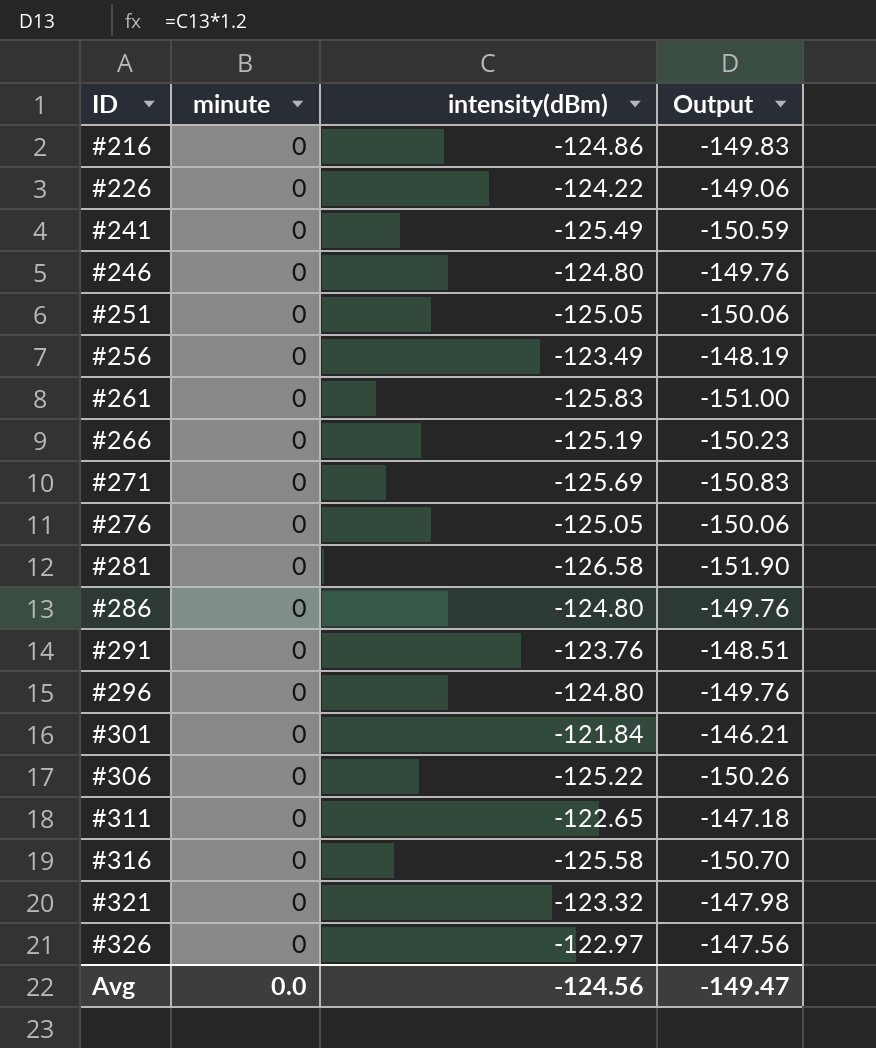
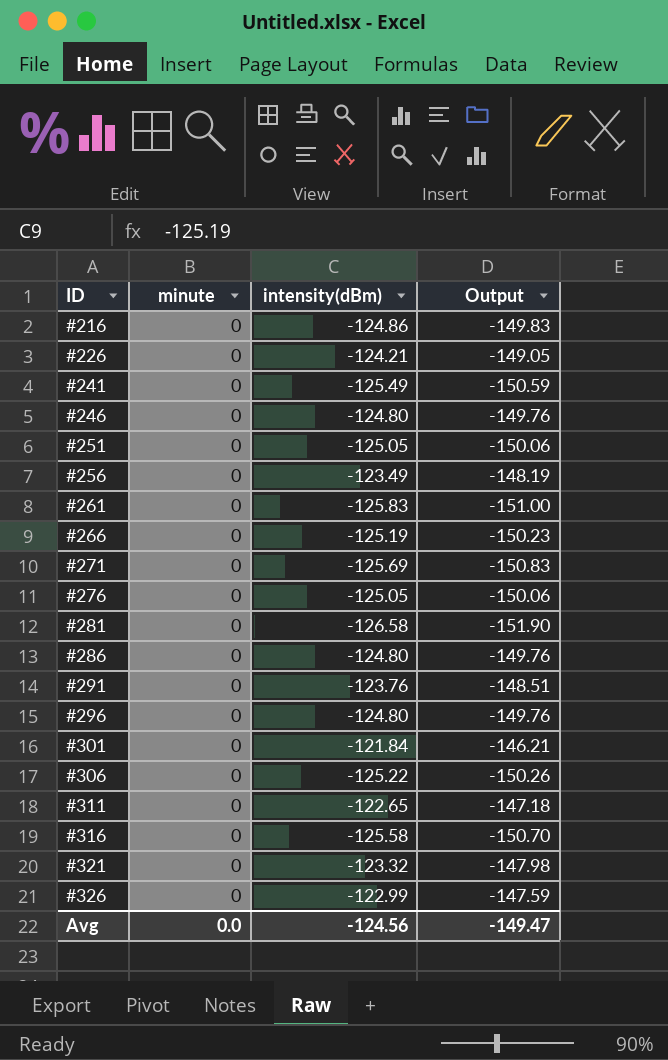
#226 | intensity(dBm): -124.22 -> -124.21
#226 | Output: -149.06 -> -149.05
#326 | intensity(dBm): -122.97 -> -122.99
#326 | Output: -147.56 -> -147.59

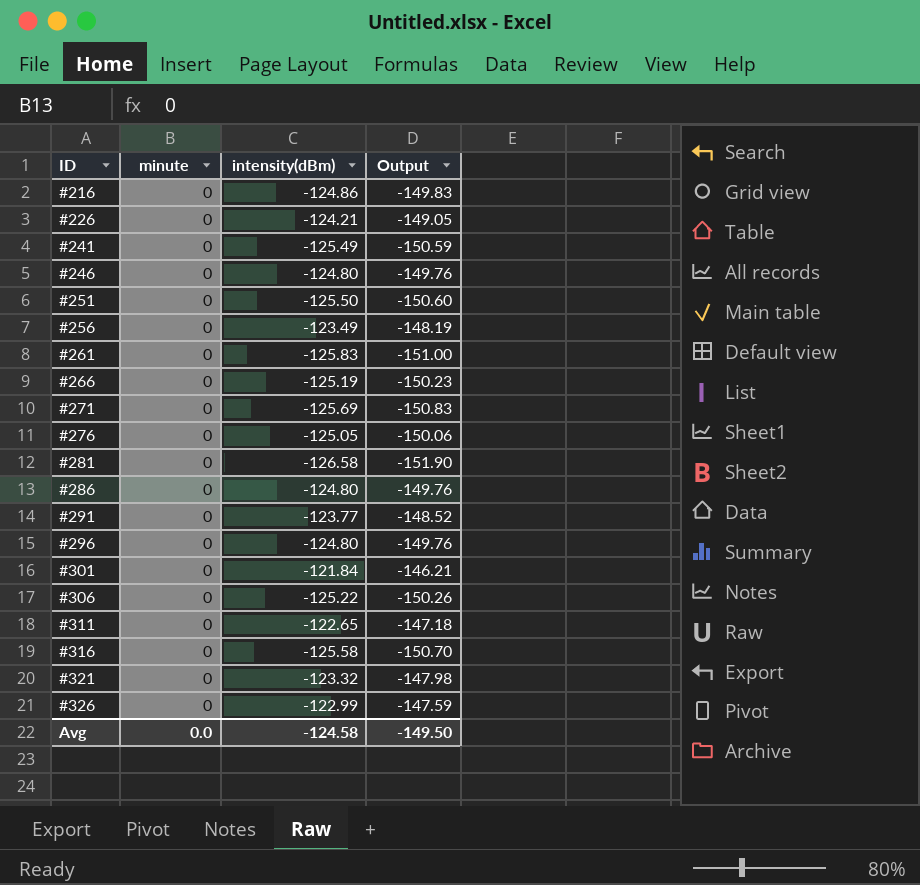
#251 | intensity(dBm): -125.05 -> -125.50
#251 | Output: -150.06 -> -150.60
#291 | intensity(dBm): -123.76 -> -123.77
#291 | Output: -148.51 -> -148.52
Avg | intensity(dBm): -124.56 -> -124.58
Avg | Output: -149.47 -> -149.50

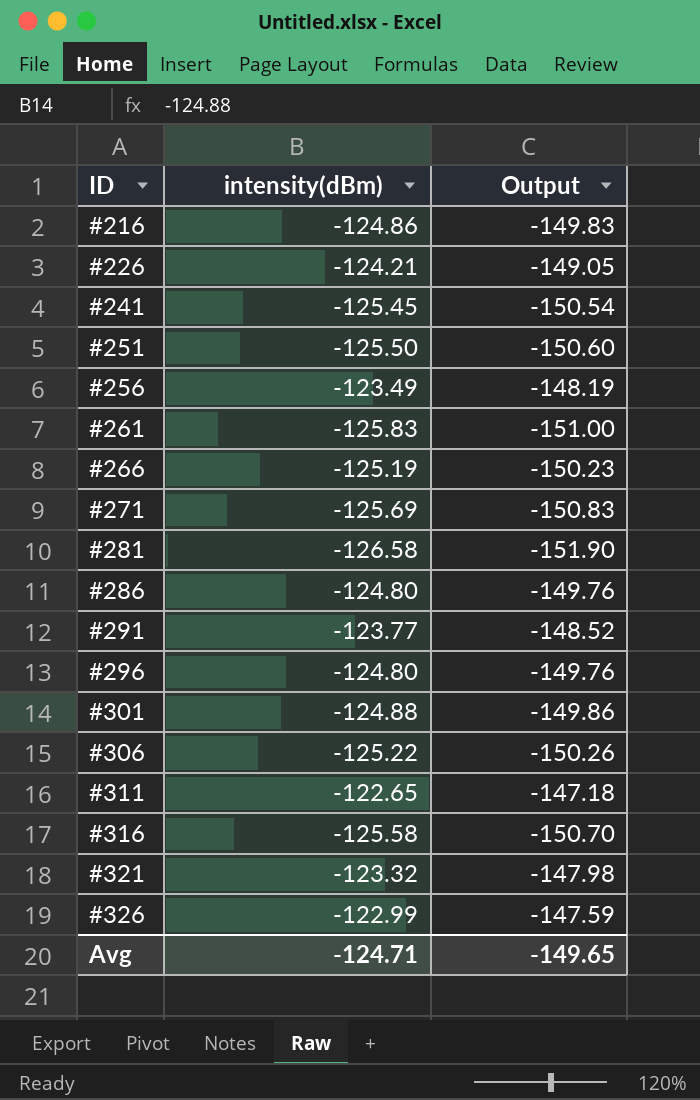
column minute | position: 2 -> none
row #246: 0 | -124.80 | -149.76 -> none
row #276: 0 | -125.05 | -150.06 -> none
#241 | intensity(dBm): -125.49 -> -125.45
#241 | Output: -150.59 -> -150.54
#301 | intensity(dBm): -121.84 -> -124.88
#301 | Output: -146.21 -> -149.86
Avg | intensity(dBm): -124.58 -> -124.71
Avg | Output: -149.50 -> -149.65

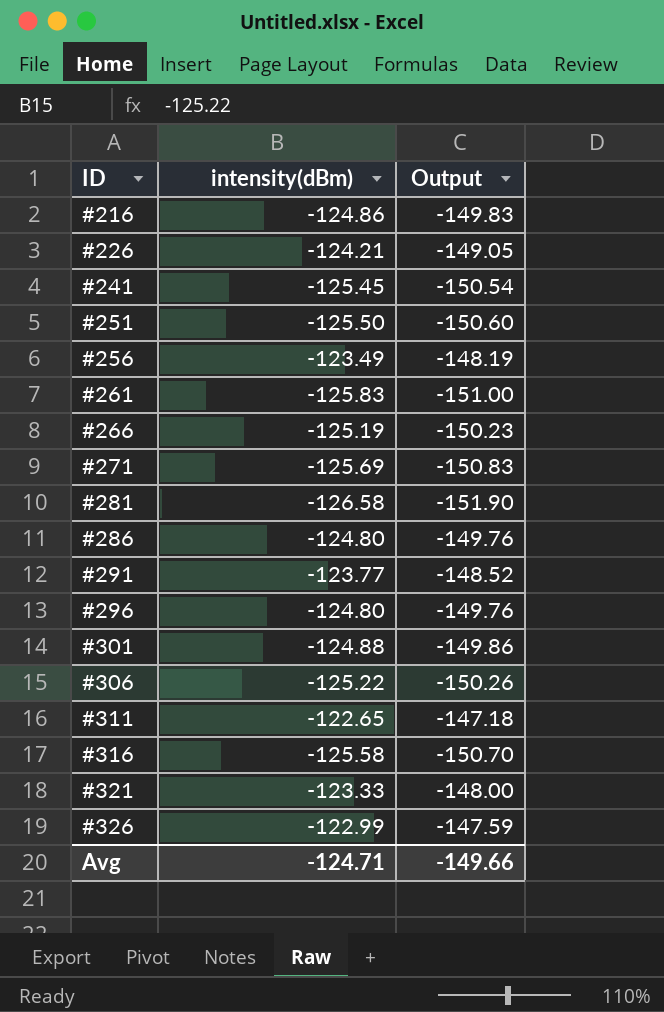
#321 | intensity(dBm): -123.32 -> -123.33
#321 | Output: -147.98 -> -148.00
Avg | Output: -149.65 -> -149.66

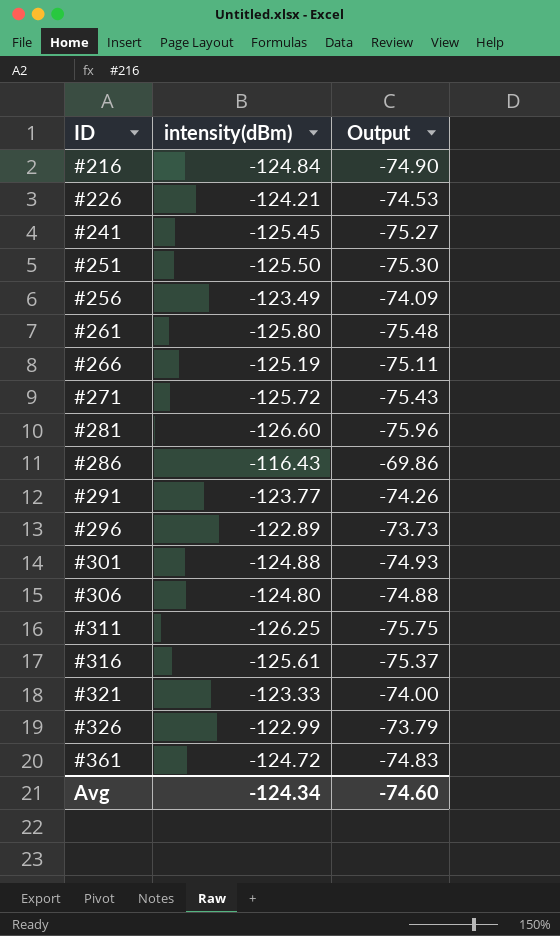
column Output | formula: [intensity(dBm)] * 1.2 -> [intensity(dBm)] * 0.6
#216 | intensity(dBm): -124.86 -> -124.84
#261 | intensity(dBm): -125.83 -> -125.80
#271 | intensity(dBm): -125.69 -> -125.72
#281 | intensity(dBm): -126.58 -> -126.60
#286 | intensity(dBm): -124.80 -> -116.43
#296 | intensity(dBm): -124.80 -> -122.89
#306 | intensity(dBm): -125.22 -> -124.80
#311 | intensity(dBm): -122.65 -> -126.25
#316 | intensity(dBm): -125.58 -> -125.61
row #361: none -> -124.72 | -74.83
Avg | intensity(dBm): -124.71 -> -124.34
Avg | Output: -149.66 -> -74.60

